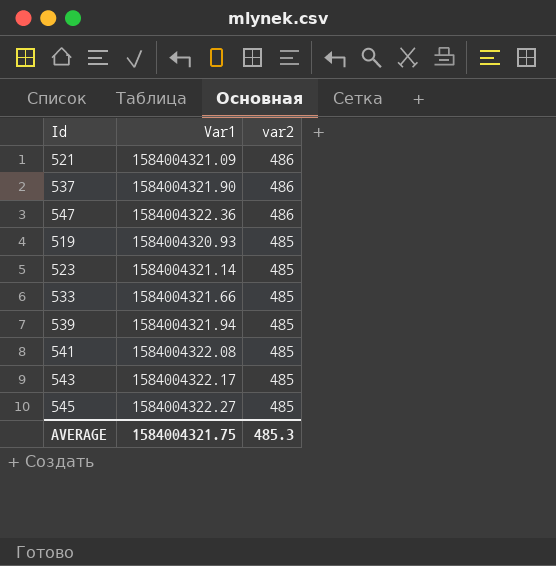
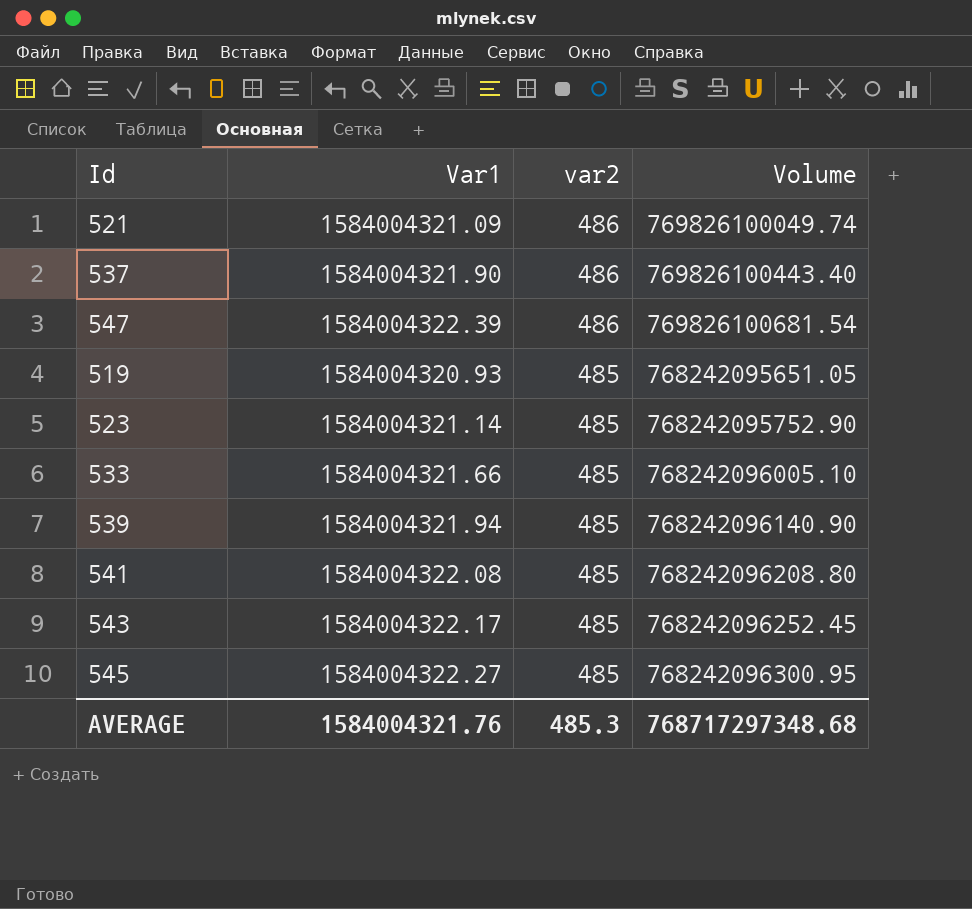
column Volume | formula: none -> [Var1] * [var2]
547 | Var1: 1584004322.36 -> 1584004322.39
AVERAGE | Var1: 1584004321.75 -> 1584004321.76

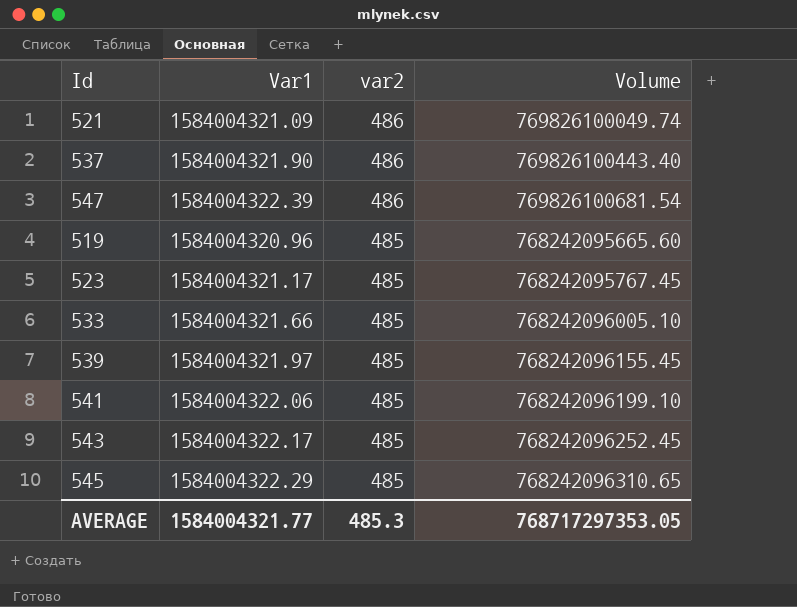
519 | Var1: 1584004320.93 -> 1584004320.96
519 | Volume: 768242095651.05 -> 768242095665.60
523 | Var1: 1584004321.14 -> 1584004321.17
523 | Volume: 768242095752.90 -> 768242095767.45
539 | Var1: 1584004321.94 -> 1584004321.97
539 | Volume: 768242096140.90 -> 768242096155.45
541 | Var1: 1584004322.08 -> 1584004322.06
541 | Volume: 768242096208.80 -> 768242096199.10
545 | Var1: 1584004322.27 -> 1584004322.29
545 | Volume: 768242096300.95 -> 768242096310.65
AVERAGE | Var1: 1584004321.76 -> 1584004321.77
AVERAGE | Volume: 768717297348.68 -> 768717297353.05

